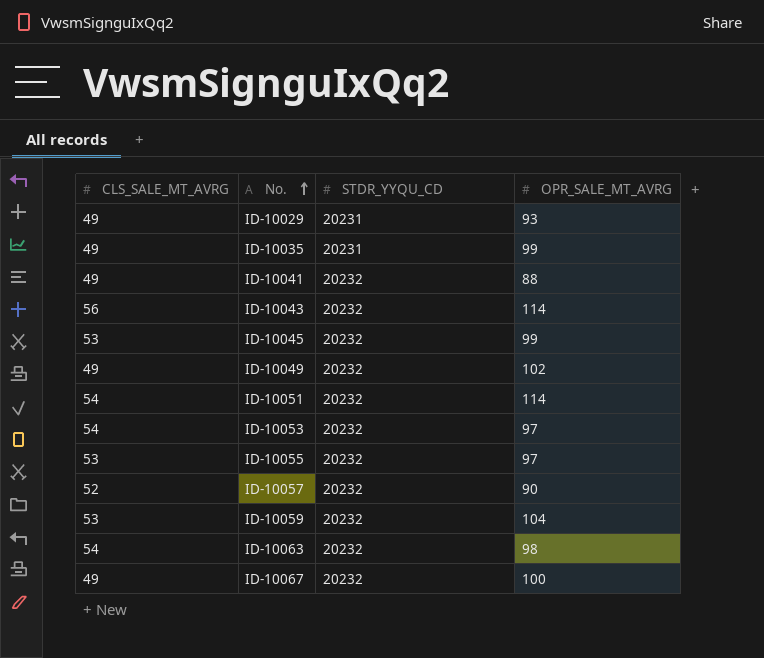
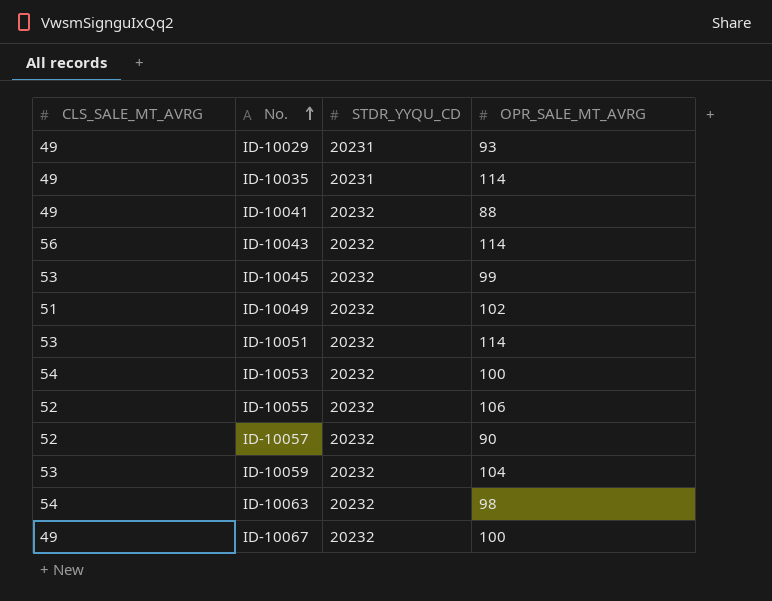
ID-10035 | OPR_SALE_MT_AVRG: 99 -> 114
ID-10049 | CLS_SALE_MT_AVRG: 49 -> 51
ID-10051 | CLS_SALE_MT_AVRG: 54 -> 53
ID-10053 | OPR_SALE_MT_AVRG: 97 -> 100
ID-10055 | CLS_SALE_MT_AVRG: 53 -> 52
ID-10055 | OPR_SALE_MT_AVRG: 97 -> 106

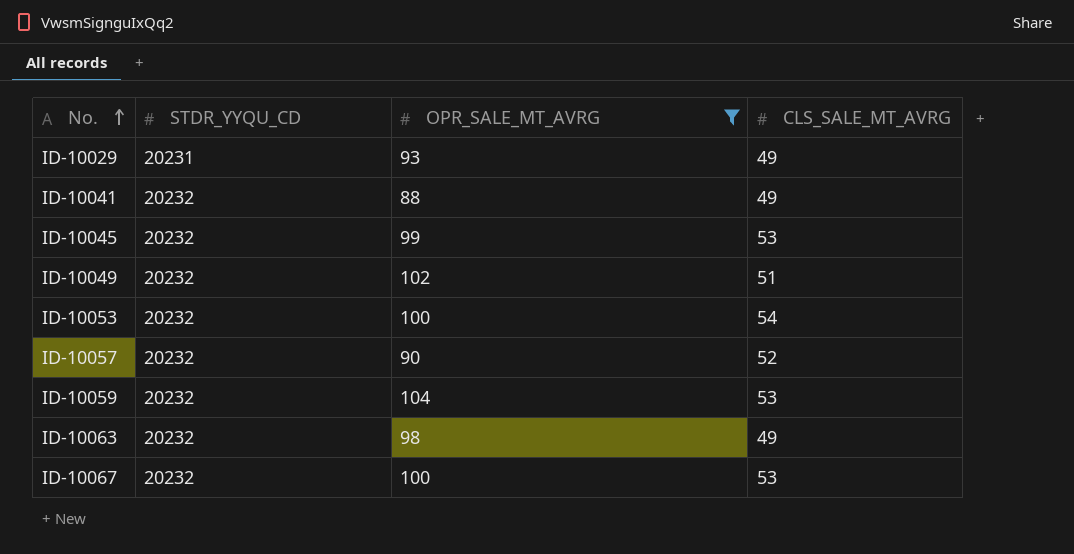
filter: none -> OPR_SALE_MT_AVRG <= 104
column CLS_SALE_MT_AVRG | position: 1 -> 4
ID-10063 | CLS_SALE_MT_AVRG: 54 -> 49
ID-10067 | CLS_SALE_MT_AVRG: 49 -> 53

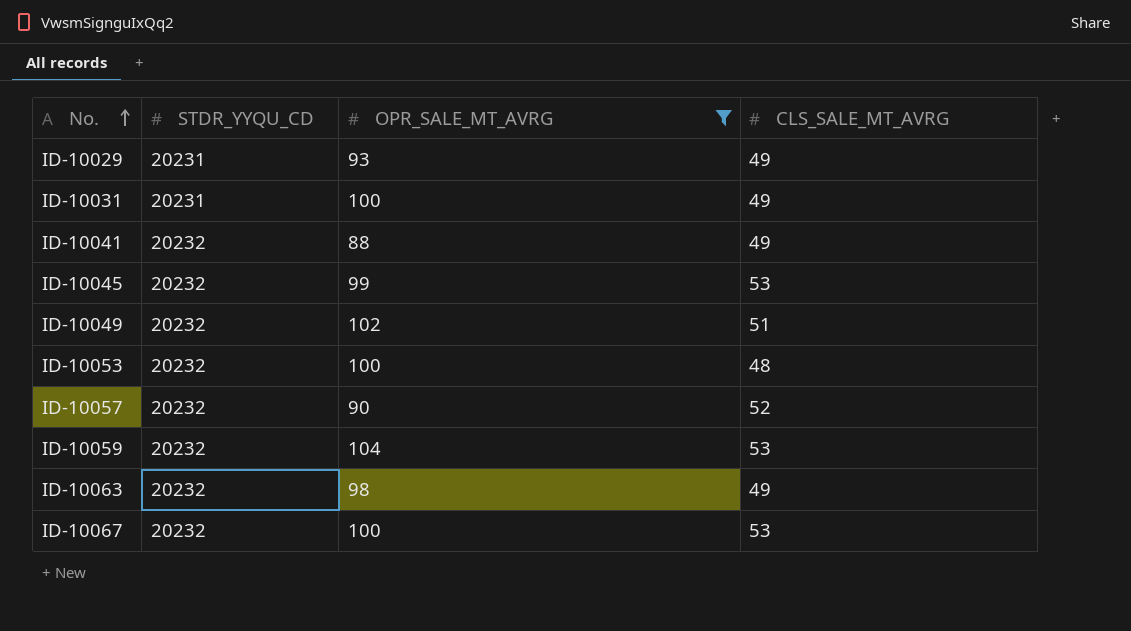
row ID-10031: none -> 20231 | 100 | 49
ID-10053 | CLS_SALE_MT_AVRG: 54 -> 48

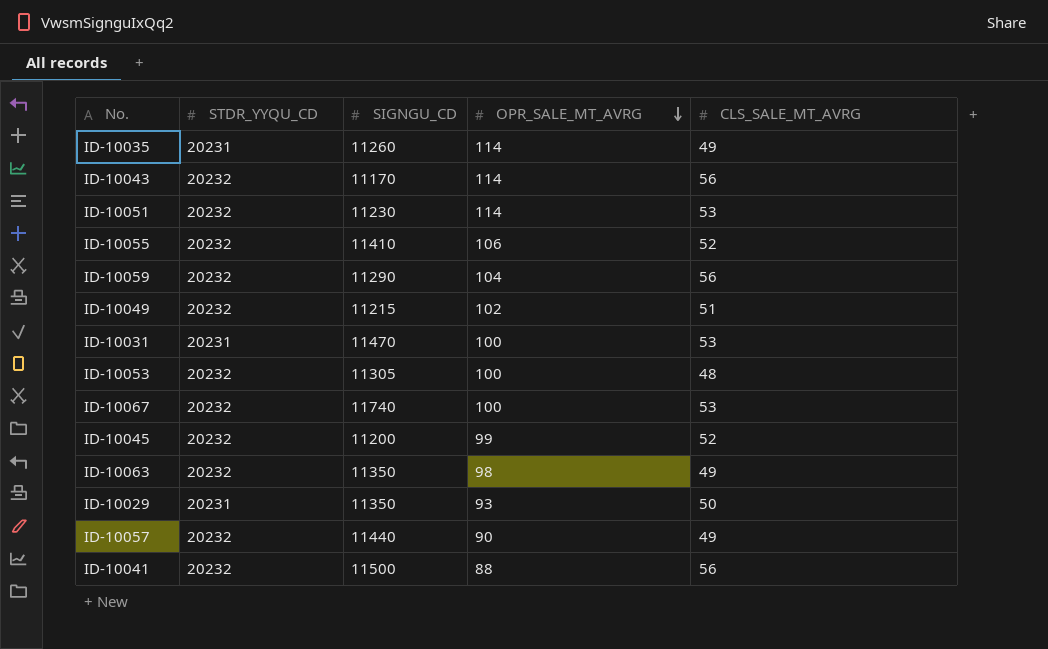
filter: OPR_SALE_MT_AVRG <= 104 -> none
row order: No. ascending -> OPR_SALE_MT_AVRG descending
column SIGNGU_CD | position: none -> 3
ID-10059 | CLS_SALE_MT_AVRG: 53 -> 56
ID-10031 | CLS_SALE_MT_AVRG: 49 -> 53
ID-10045 | CLS_SALE_MT_AVRG: 53 -> 52
ID-10029 | CLS_SALE_MT_AVRG: 49 -> 50
ID-10057 | CLS_SALE_MT_AVRG: 52 -> 49
ID-10041 | CLS_SALE_MT_AVRG: 49 -> 56

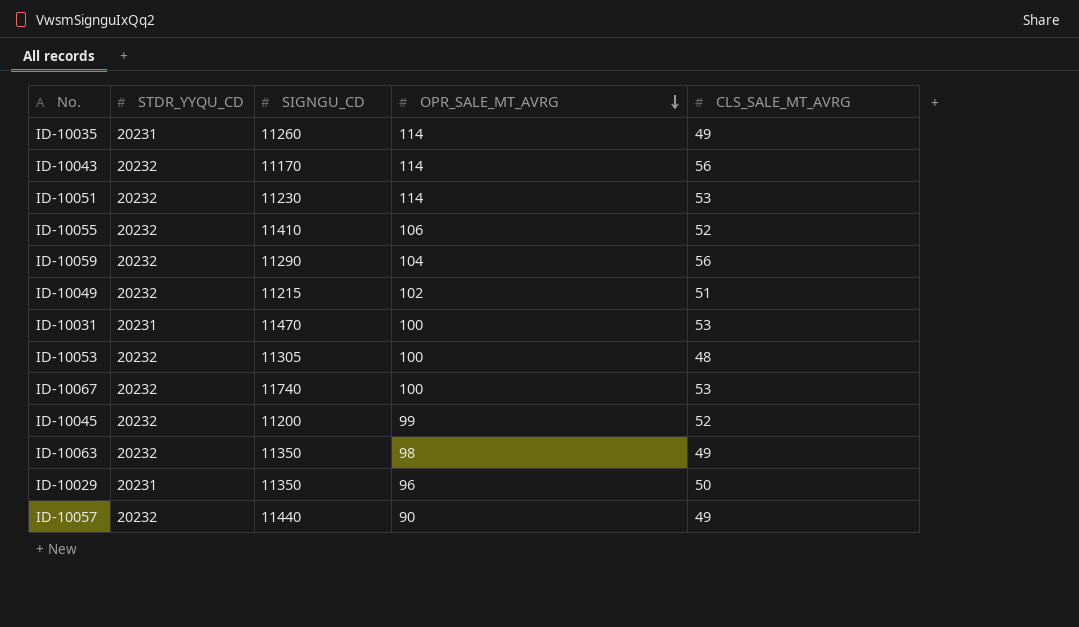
row ID-10041: 20232 | 11500 | 88 | 56 -> none
ID-10029 | OPR_SALE_MT_AVRG: 93 -> 96

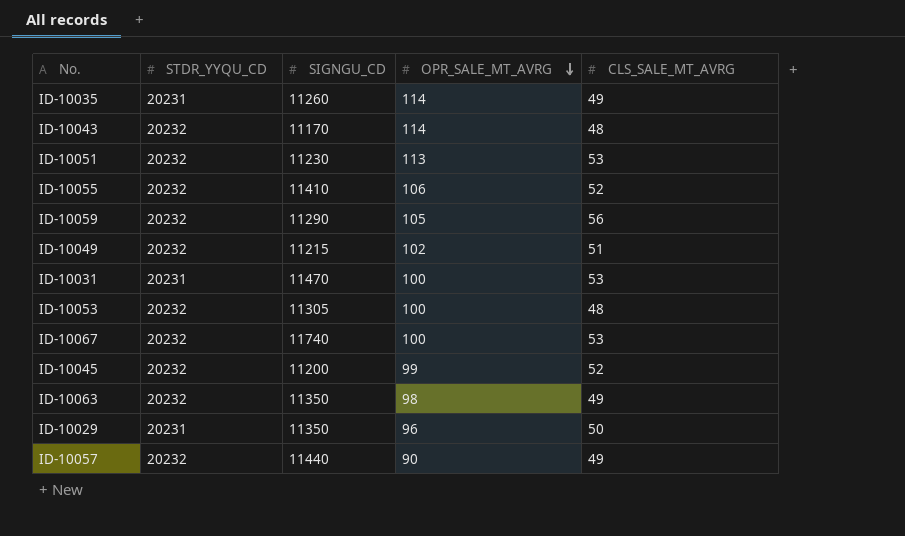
ID-10043 | CLS_SALE_MT_AVRG: 56 -> 48
ID-10051 | OPR_SALE_MT_AVRG: 114 -> 113
ID-10059 | OPR_SALE_MT_AVRG: 104 -> 105

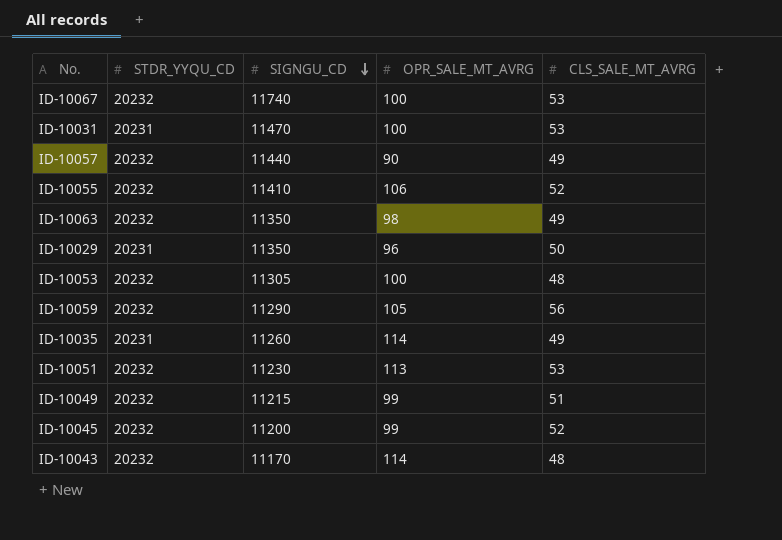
row order: OPR_SALE_MT_AVRG descending -> SIGNGU_CD descending
ID-10049 | OPR_SALE_MT_AVRG: 102 -> 99

